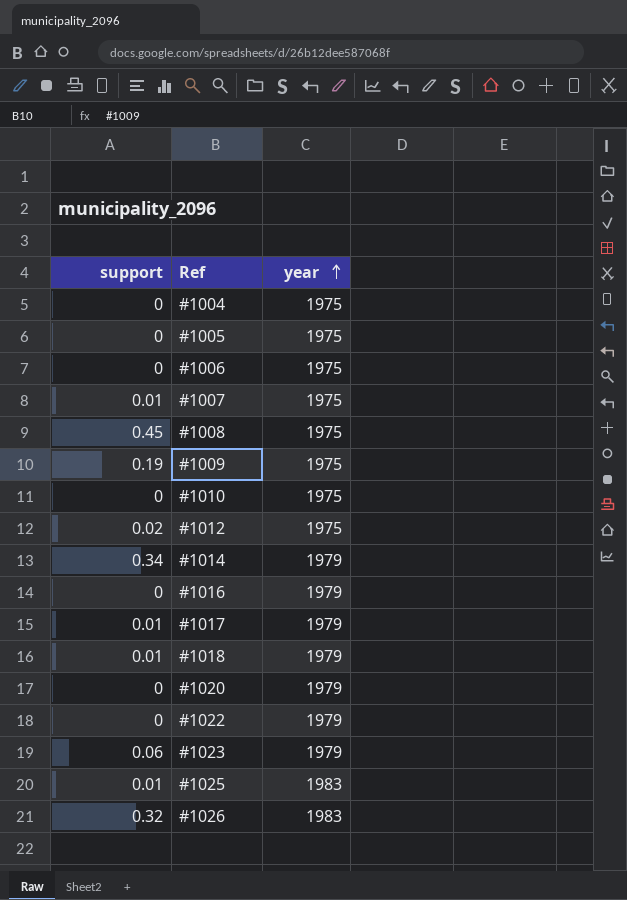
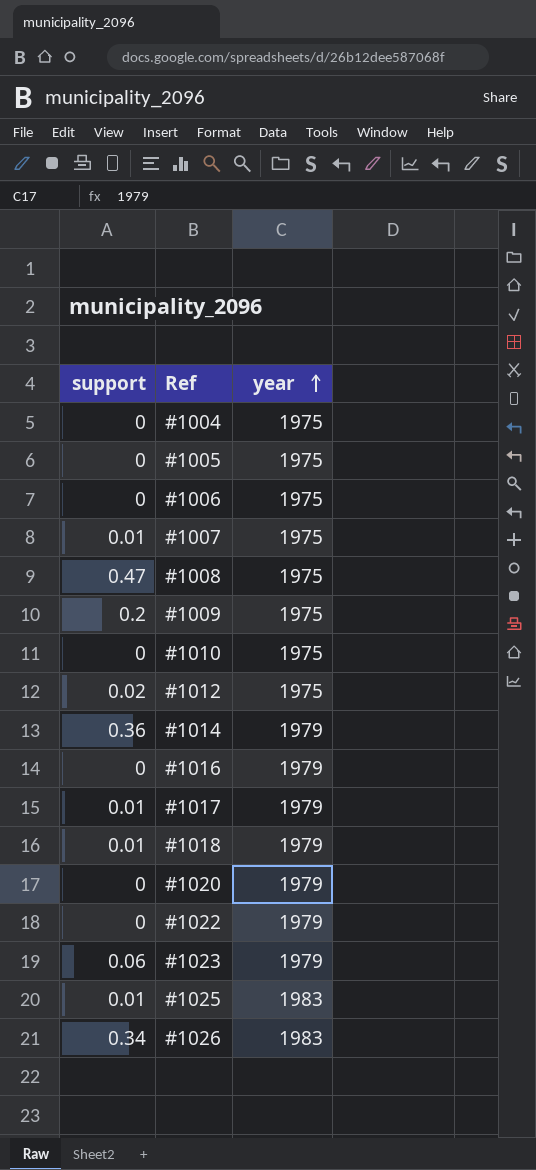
#1008 | support: 0.45 -> 0.47
#1009 | support: 0.19 -> 0.2
#1014 | support: 0.34 -> 0.36
#1026 | support: 0.32 -> 0.34

